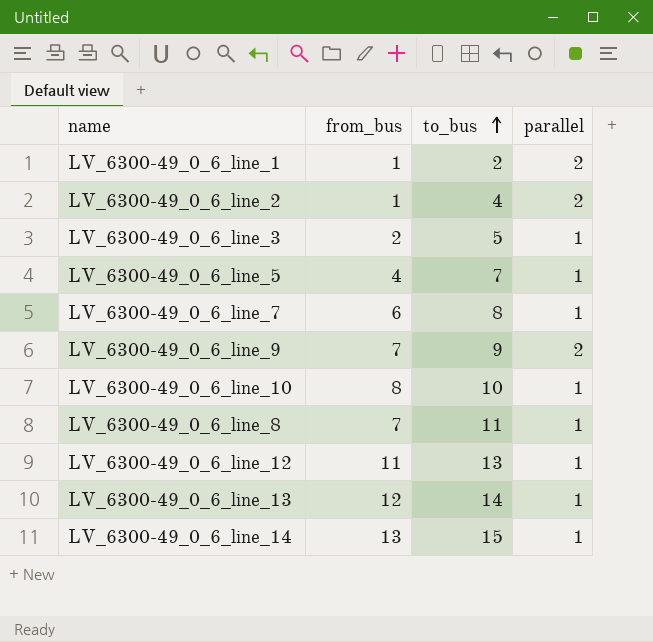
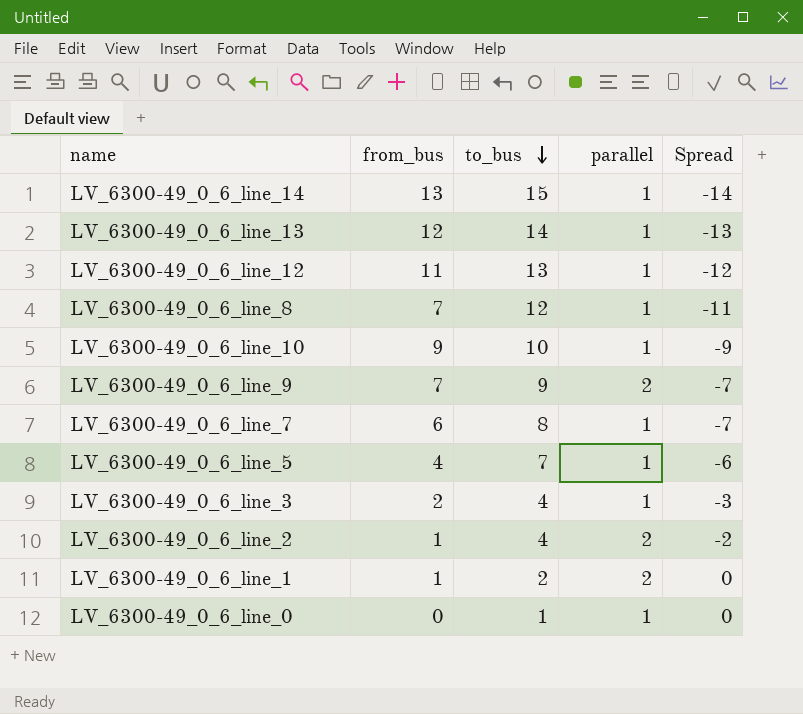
row order: to_bus ascending -> to_bus descending
column Spread | formula: none -> [parallel] - [to_bus]
LV_6300-49_0_6_line_8 | to_bus: 11 -> 12
LV_6300-49_0_6_line_10 | from_bus: 8 -> 9
LV_6300-49_0_6_line_3 | to_bus: 5 -> 4
row LV_6300-49_0_6_line_0: none -> 0 | 1 | 1 | 0

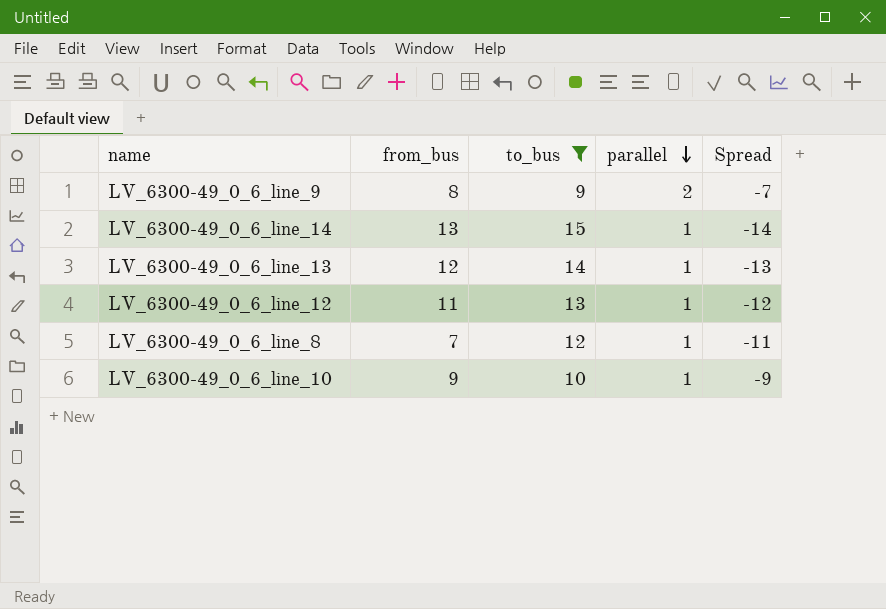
filter: none -> to_bus >= 9
row order: to_bus descending -> parallel descending
LV_6300-49_0_6_line_9 | from_bus: 7 -> 8

